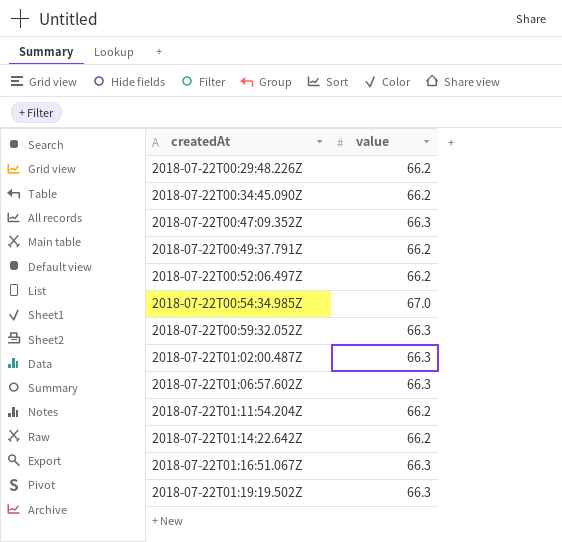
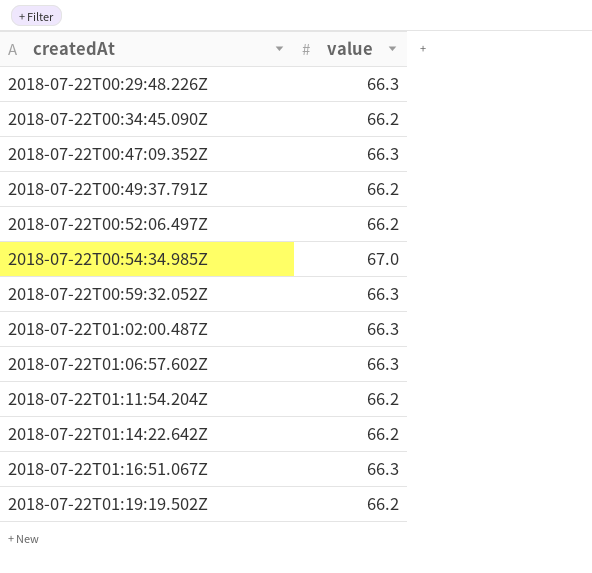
2018-07-22T00:29:48.226Z | value: 66.2 -> 66.3
2018-07-22T01:19:19.502Z | value: 66.3 -> 66.2

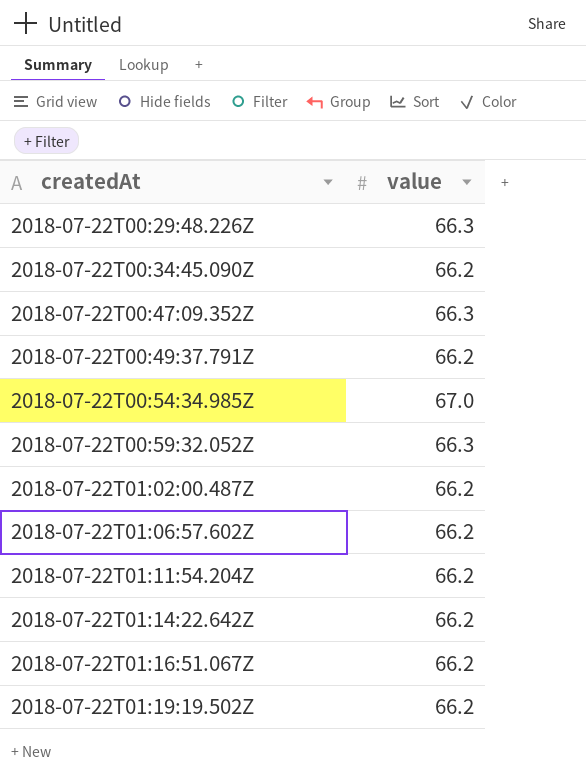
row 2018-07-22T00:52:06.497Z: 66.2 -> none
2018-07-22T01:02:00.487Z | value: 66.3 -> 66.2
2018-07-22T01:06:57.602Z | value: 66.3 -> 66.2
2018-07-22T01:16:51.067Z | value: 66.3 -> 66.2

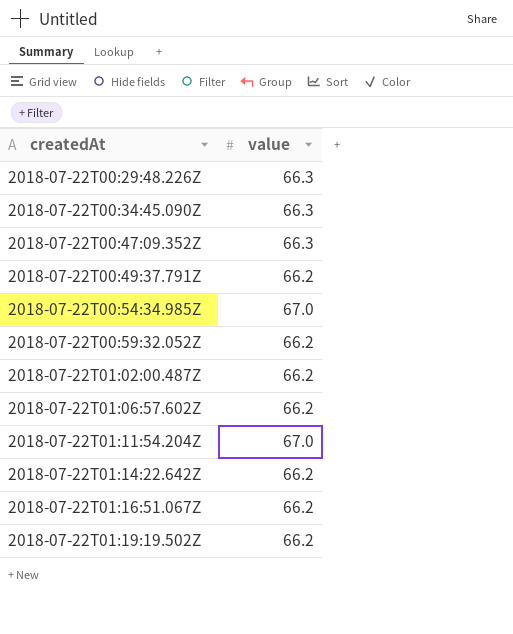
2018-07-22T00:34:45.090Z | value: 66.2 -> 66.3
2018-07-22T00:59:32.052Z | value: 66.3 -> 66.2
2018-07-22T01:11:54.204Z | value: 66.2 -> 67.0

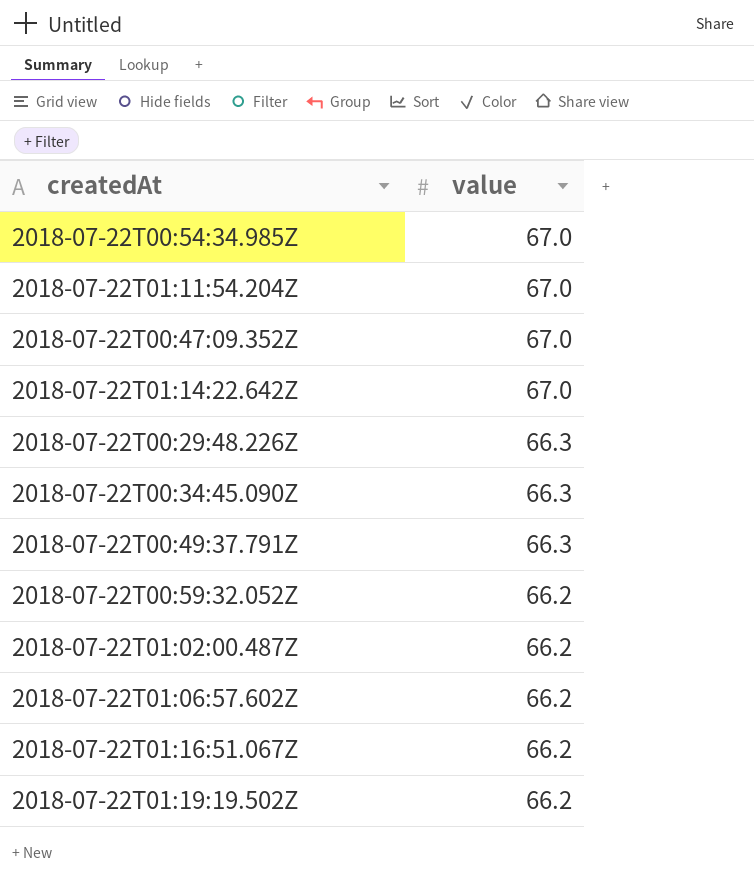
row order: createdAt ascending -> value descending
2018-07-22T00:47:09.352Z | value: 66.3 -> 67.0
2018-07-22T01:14:22.642Z | value: 66.2 -> 67.0
2018-07-22T00:49:37.791Z | value: 66.2 -> 66.3

